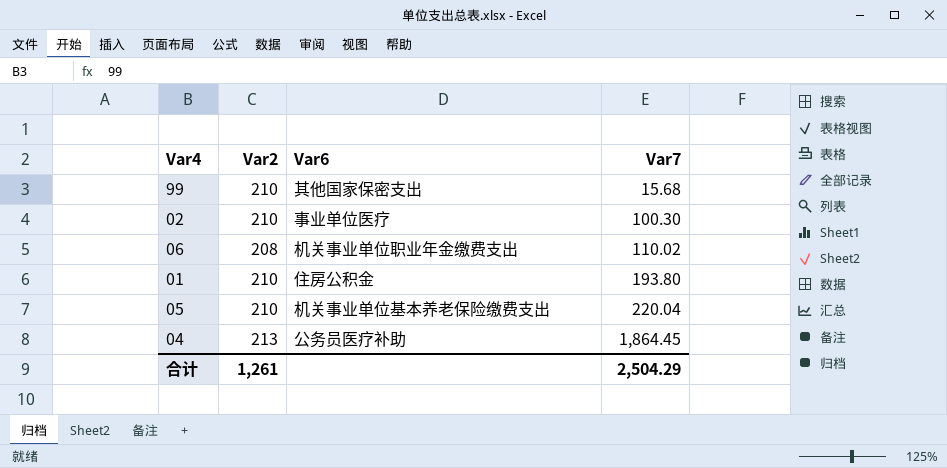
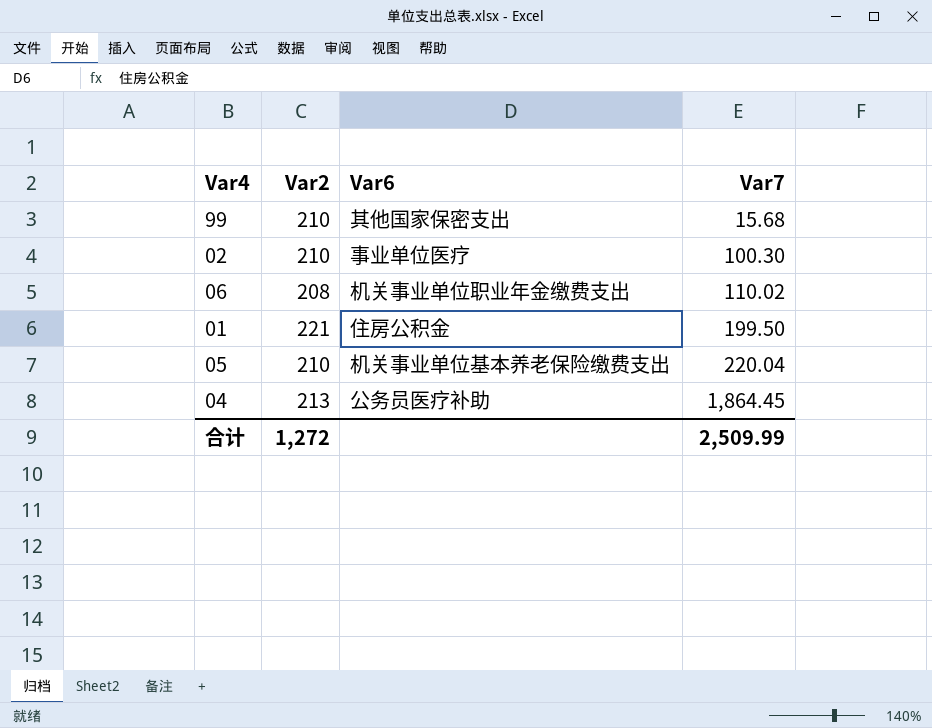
01 | Var2: 210 -> 221
01 | Var7: 193.80 -> 199.50
合计 | Var2: 1,261 -> 1,272
合计 | Var7: 2,504.29 -> 2,509.99

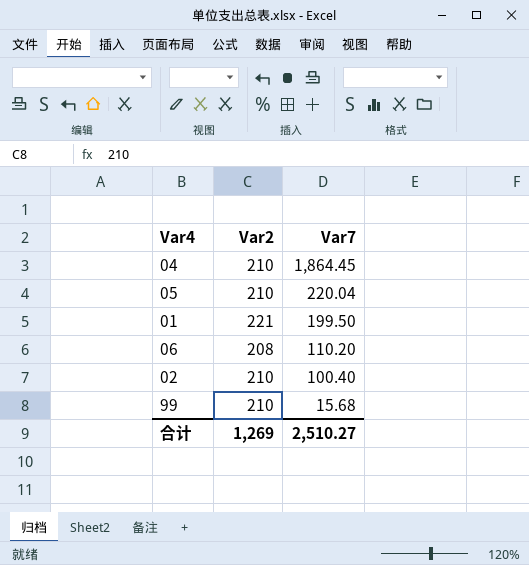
row order: Var7 ascending -> Var7 descending
column Var6 | position: 3 -> none
04 | Var2: 213 -> 210
06 | Var7: 110.02 -> 110.20
02 | Var7: 100.30 -> 100.40
合计 | Var2: 1,272 -> 1,269
合计 | Var7: 2,509.99 -> 2,510.27

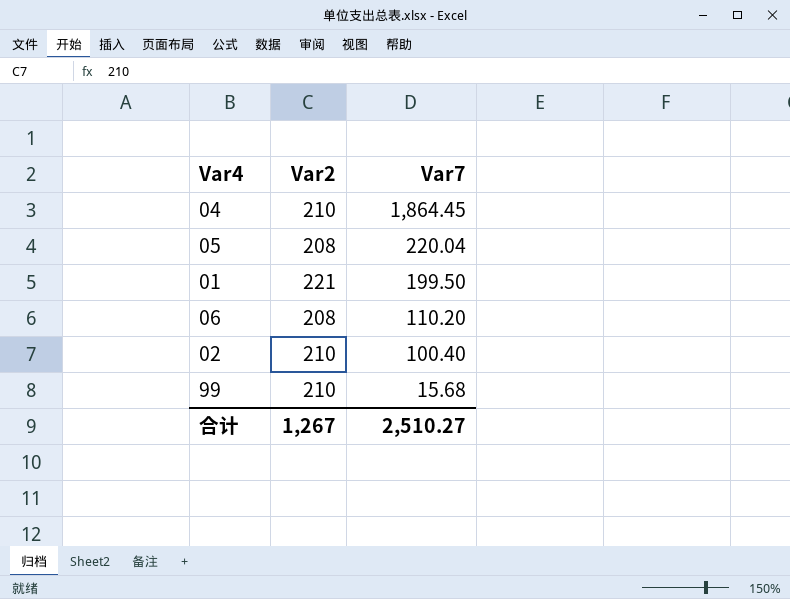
05 | Var2: 210 -> 208
合计 | Var2: 1,269 -> 1,267

